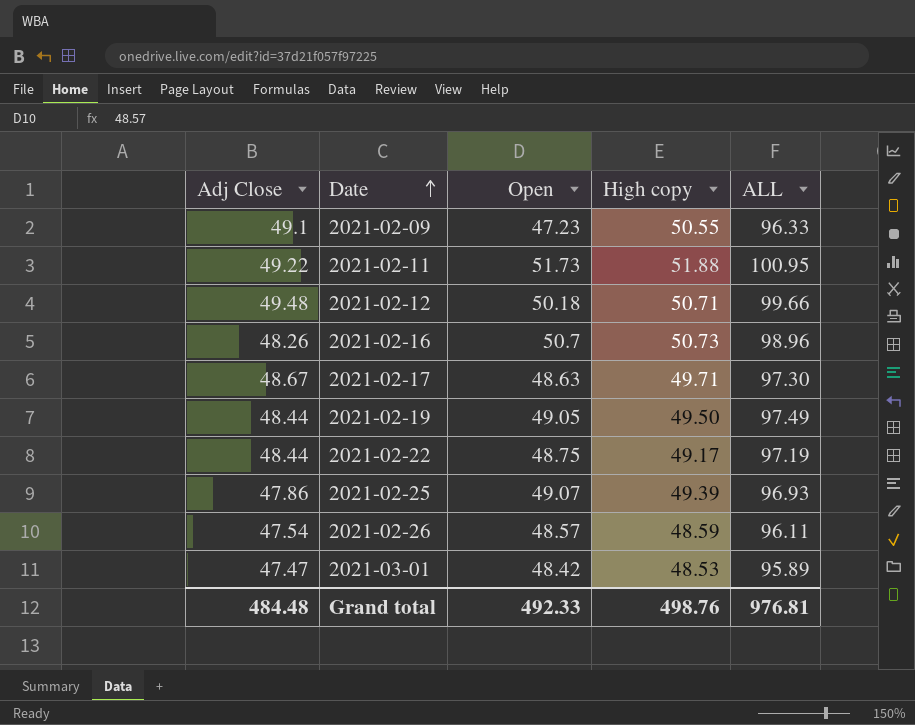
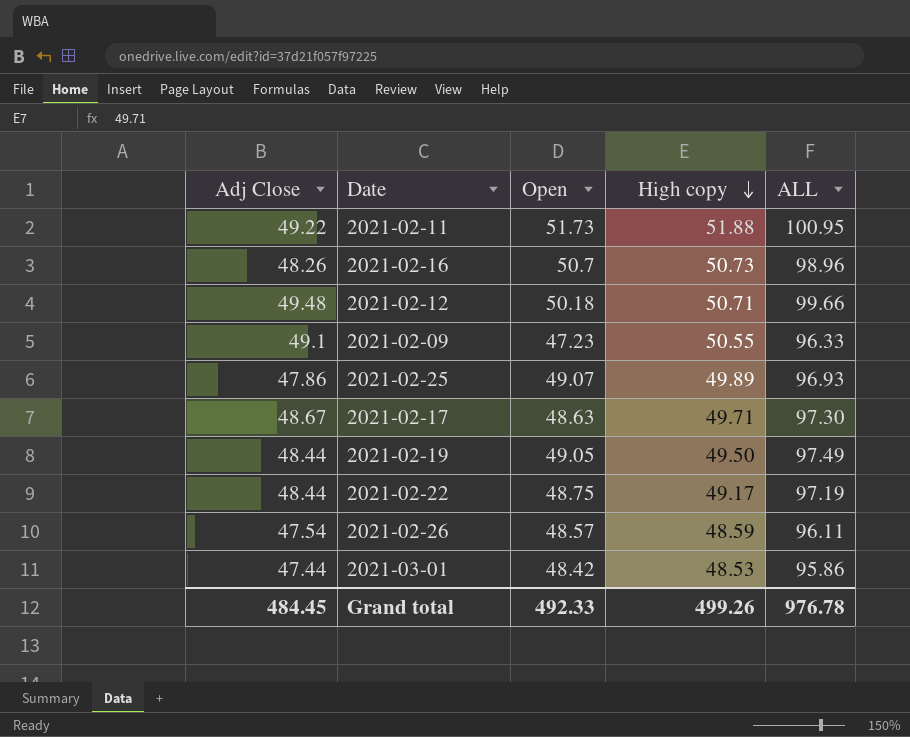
row order: Date ascending -> High copy descending
2021-02-25 | High copy: 49.39 -> 49.89
2021-03-01 | Adj Close: 47.47 -> 47.44
2021-03-01 | ALL: 95.89 -> 95.86
Grand total | Adj Close: 484.48 -> 484.45
Grand total | High copy: 498.76 -> 499.26
Grand total | ALL: 976.81 -> 976.78

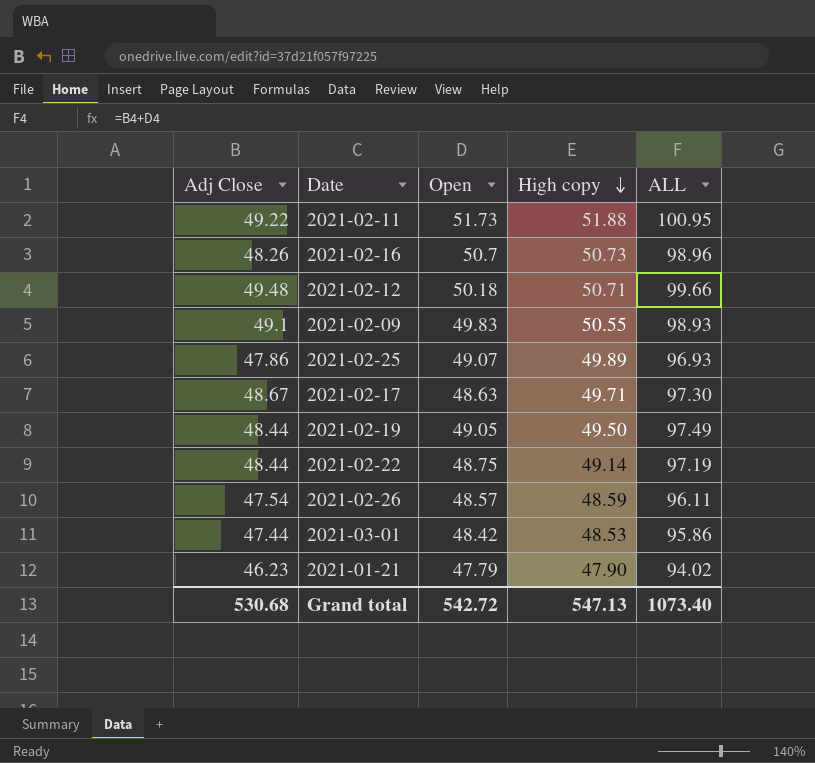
2021-02-09 | Open: 47.23 -> 49.83
2021-02-09 | ALL: 96.33 -> 98.93
2021-02-22 | High copy: 49.17 -> 49.14
row 2021-01-21: none -> 46.23 | 47.79 | 47.90 | 94.02
Grand total | Adj Close: 484.45 -> 530.68
Grand total | Open: 492.33 -> 542.72
Grand total | High copy: 499.26 -> 547.13
Grand total | ALL: 976.78 -> 1073.40

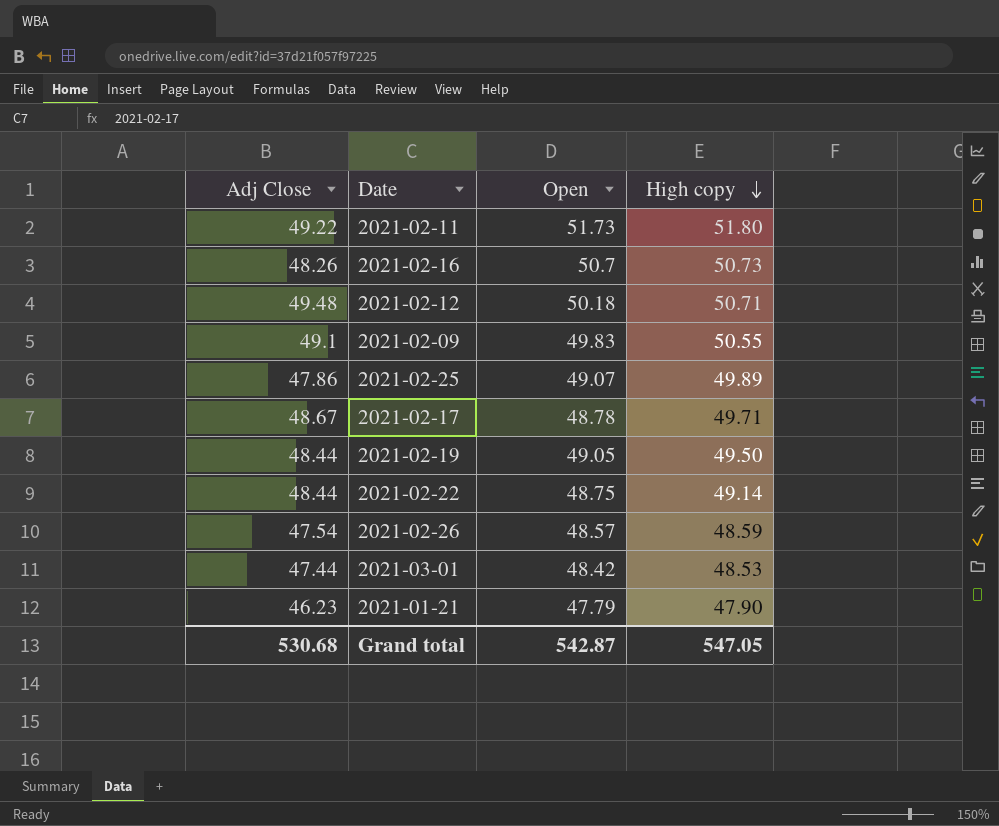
column ALL | formula: [Adj Close] + [Open] -> none
2021-02-11 | High copy: 51.88 -> 51.80
2021-02-17 | Open: 48.63 -> 48.78
Grand total | Open: 542.72 -> 542.87
Grand total | High copy: 547.13 -> 547.05

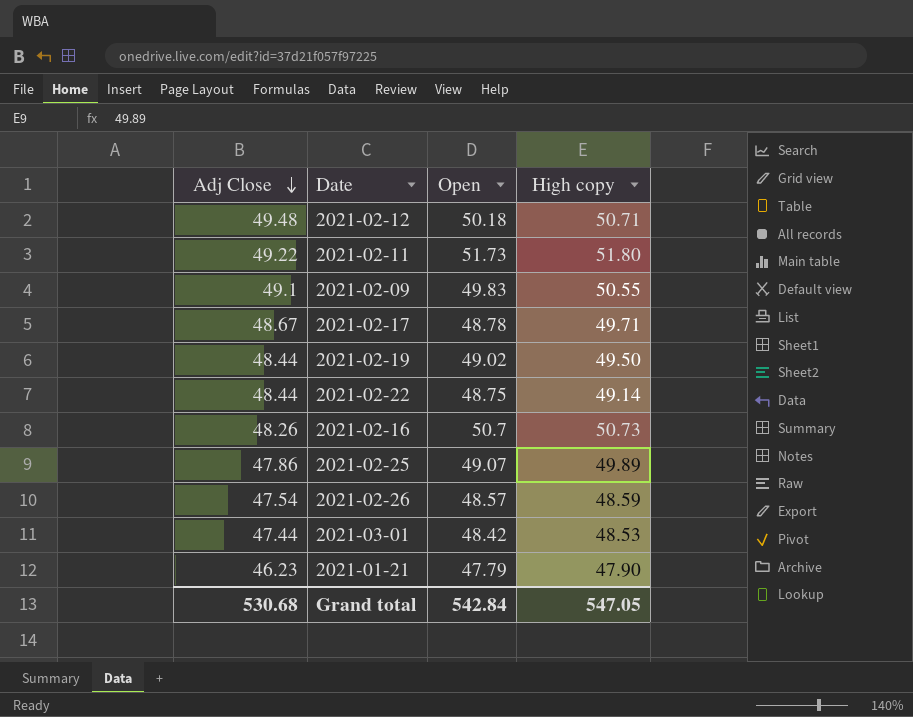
row order: High copy descending -> Adj Close descending
2021-02-19 | Open: 49.05 -> 49.02
Grand total | Open: 542.87 -> 542.84

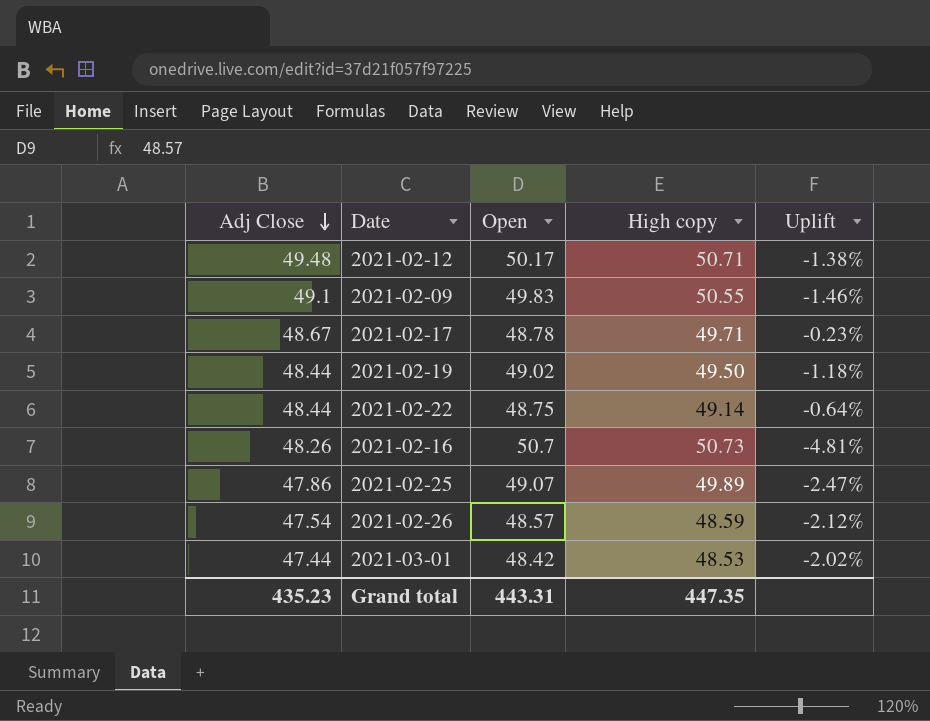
column Uplift | formula: none -> ([Adj Close] - [Open]) / [Open]
row 2021-02-11: 49.22 | 51.73 | 51.80 -> none
row 2021-01-21: 46.23 | 47.79 | 47.90 -> none
2021-02-12 | Open: 50.18 -> 50.17
Grand total | Adj Close: 530.68 -> 435.23
Grand total | Open: 542.84 -> 443.31
Grand total | High copy: 547.05 -> 447.35

